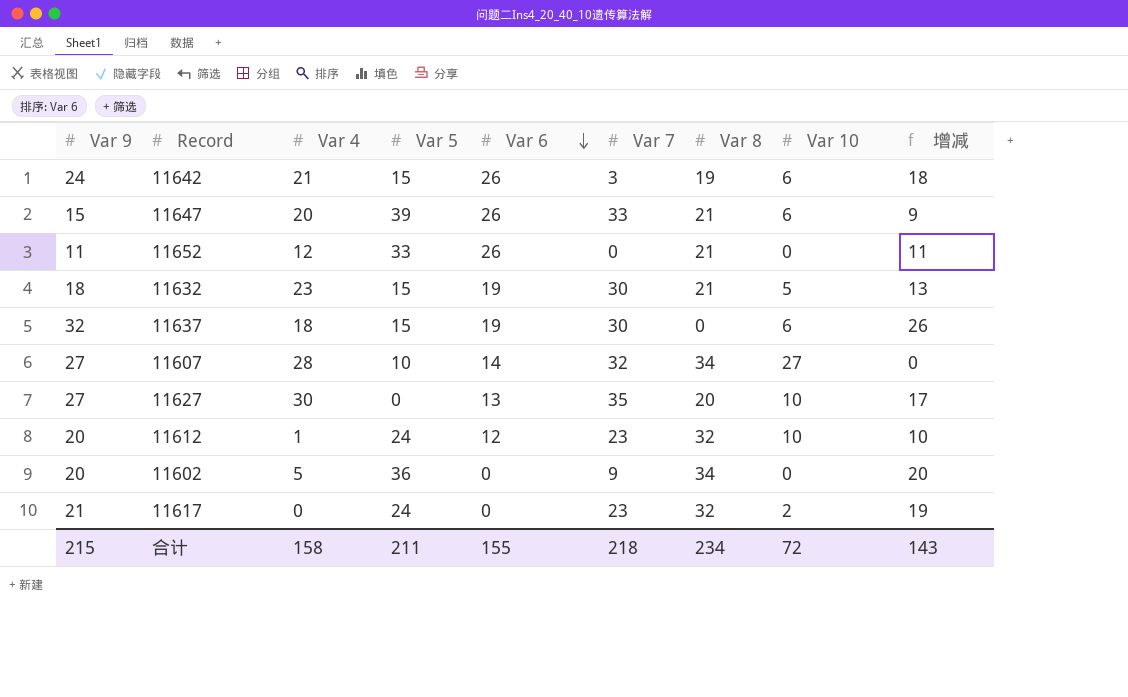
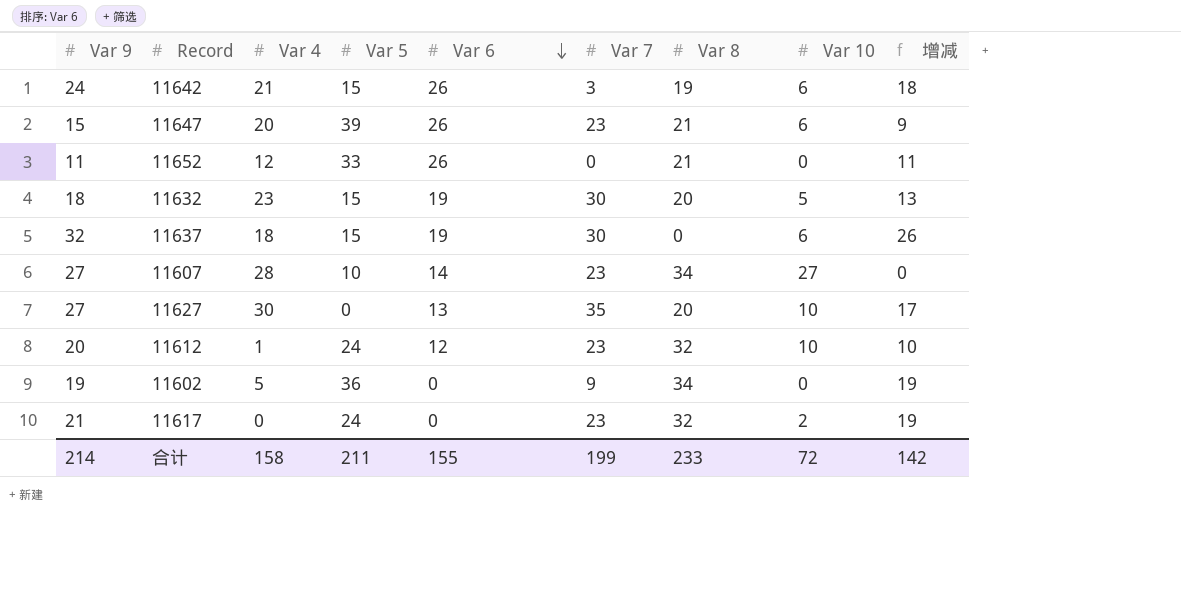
11647 | Var 7: 33 -> 23
11632 | Var 8: 21 -> 20
11607 | Var 7: 32 -> 23
11602 | Var 9: 20 -> 19
11602 | 增减: 20 -> 19
合计 | Var 9: 215 -> 214
合计 | Var 7: 218 -> 199
合计 | Var 8: 234 -> 233
合计 | 增减: 143 -> 142

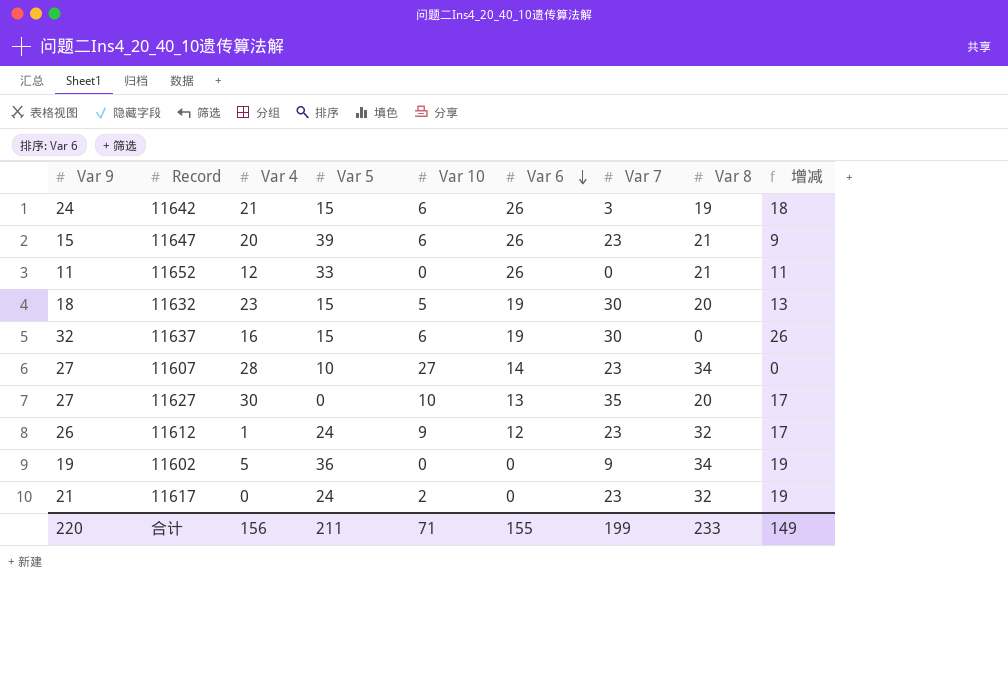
column Var 10 | position: 8 -> 5
11637 | Var 4: 18 -> 16
11612 | Var 9: 20 -> 26
11612 | Var 10: 10 -> 9
11612 | 增减: 10 -> 17
合计 | Var 9: 214 -> 220
合计 | Var 4: 158 -> 156
合计 | Var 10: 72 -> 71
合计 | 增减: 142 -> 149

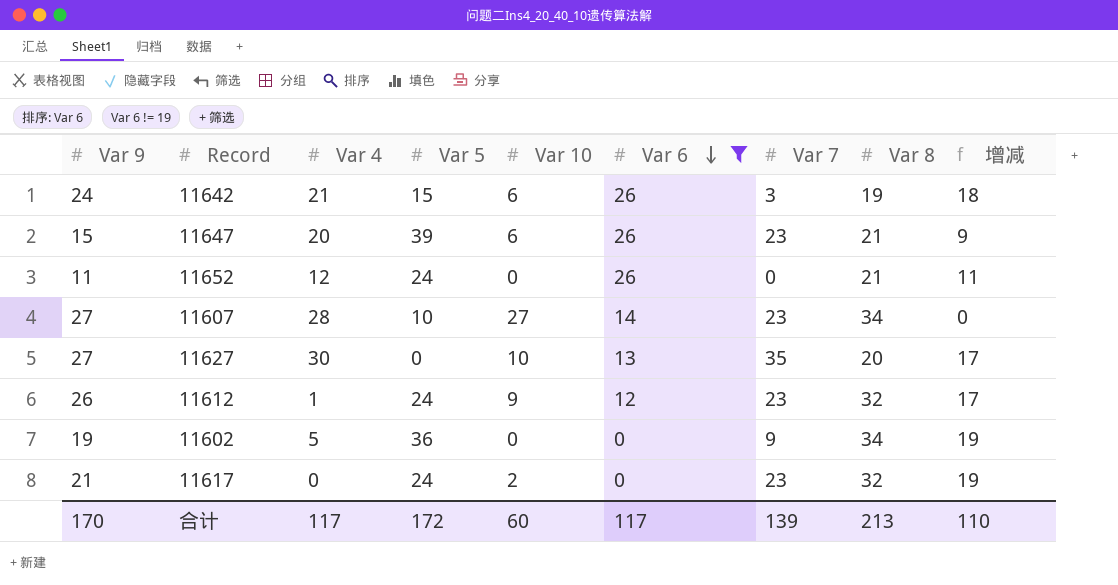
filter: none -> Var 6 != 19
11652 | Var 5: 33 -> 24
合计 | Var 9: 220 -> 170
合计 | Var 4: 156 -> 117
合计 | Var 5: 211 -> 172
合计 | Var 10: 71 -> 60
合计 | Var 6: 155 -> 117
合计 | Var 7: 199 -> 139
合计 | Var 8: 233 -> 213
合计 | 增减: 149 -> 110

